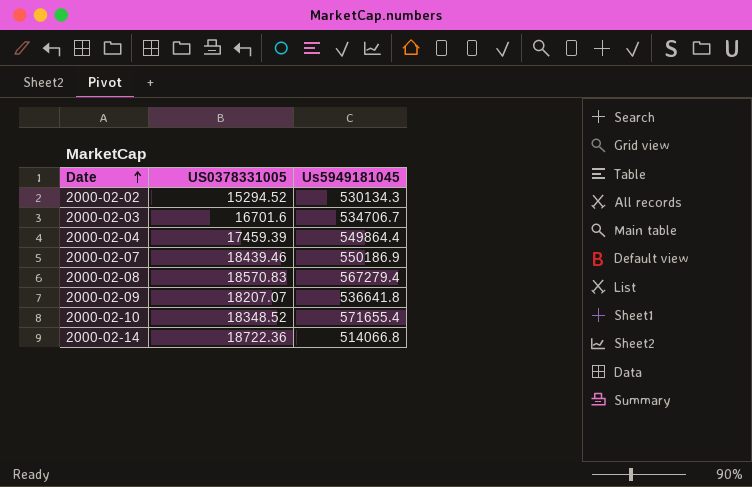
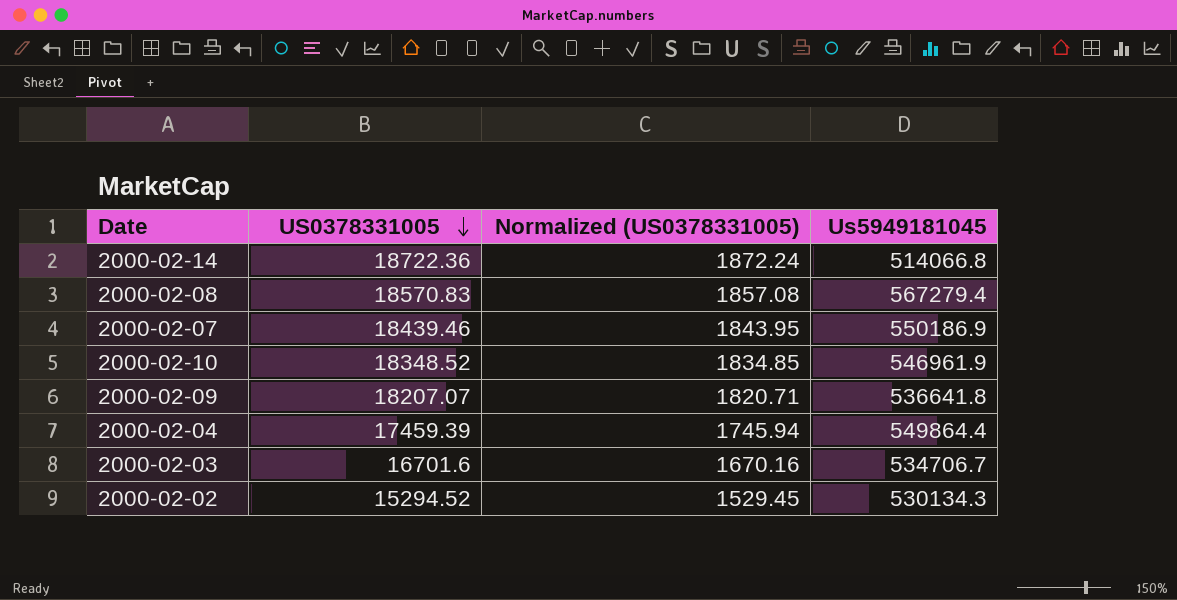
row order: Date ascending -> US0378331005 descending
column Normalized (US0378331005) | formula: none -> [US0378331005] * 0.1
2000-02-10 | Us5949181045: 571655.4 -> 546961.9

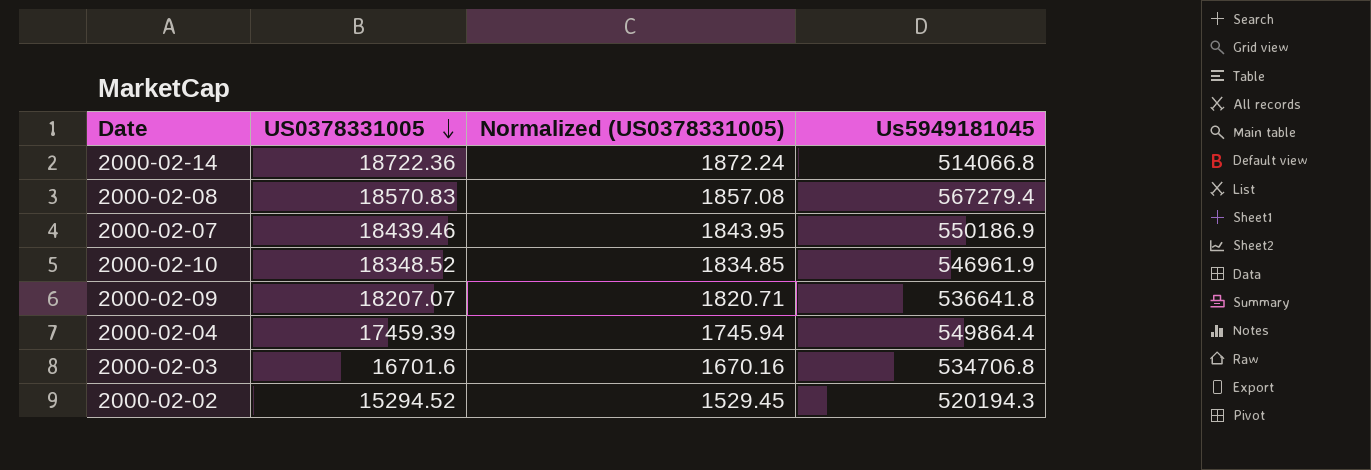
2000-02-03 | Us5949181045: 534706.7 -> 534706.8
2000-02-02 | Us5949181045: 530134.3 -> 520194.3

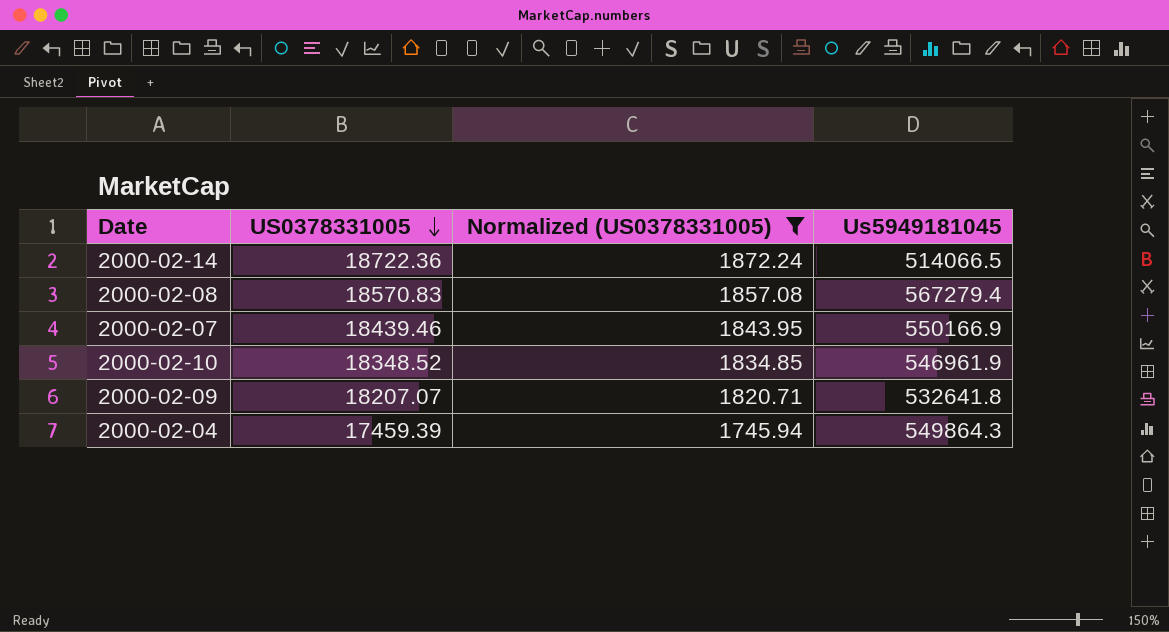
filter: none -> Normalized (US0378331005) >= 1745.94
2000-02-14 | Us5949181045: 514066.8 -> 514066.5
2000-02-07 | Us5949181045: 550186.9 -> 550166.9
2000-02-09 | Us5949181045: 536641.8 -> 532641.8
2000-02-04 | Us5949181045: 549864.4 -> 549864.3

